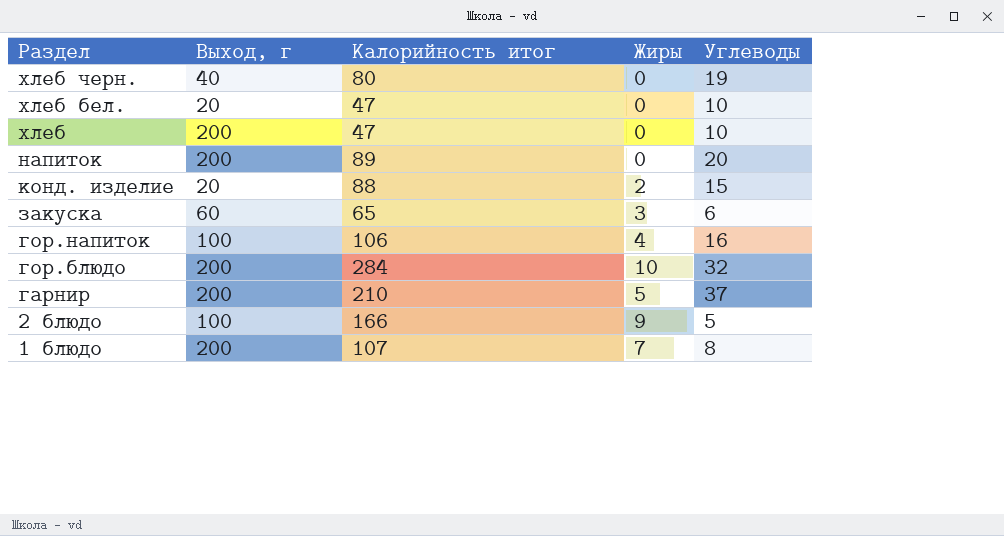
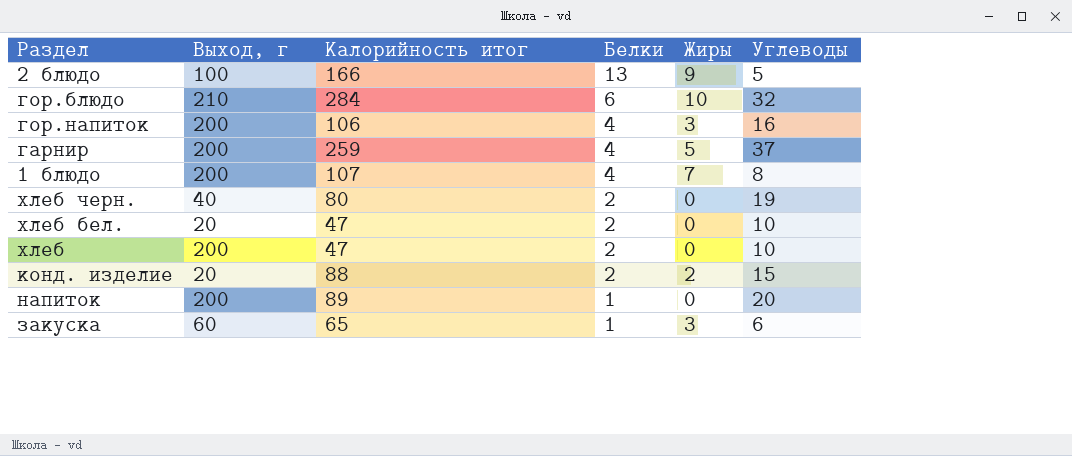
row order: Раздел descending -> Белки descending
column Белки | position: none -> 4
гор.блюдо | Выход, г: 200 -> 210
гор.напиток | Выход, г: 100 -> 200
гор.напиток | Жиры: 4 -> 3
гарнир | Калорийность итог: 210 -> 259

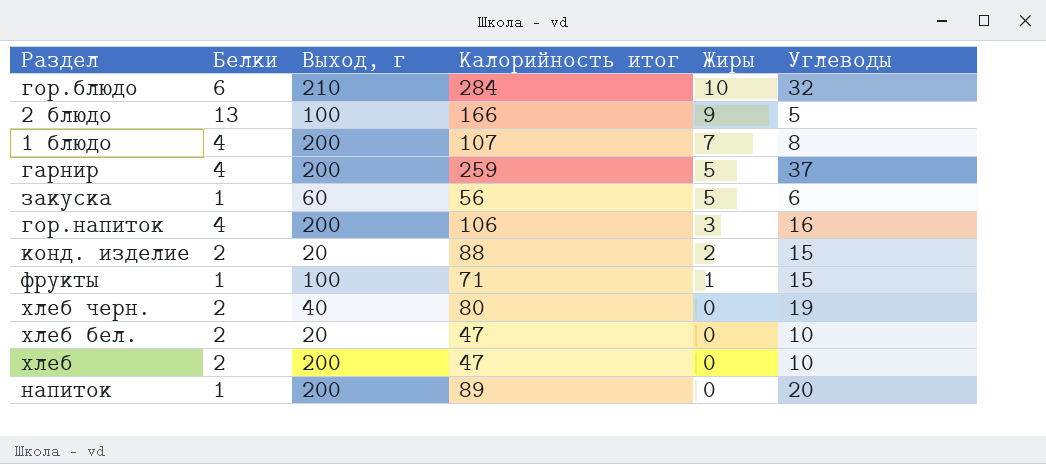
row order: Белки descending -> Жиры descending
column Белки | position: 4 -> 2
закуска | Калорийность итог: 65 -> 56
закуска | Жиры: 3 -> 5
row фрукты: none -> 1 | 100 | 71 | 1 | 15

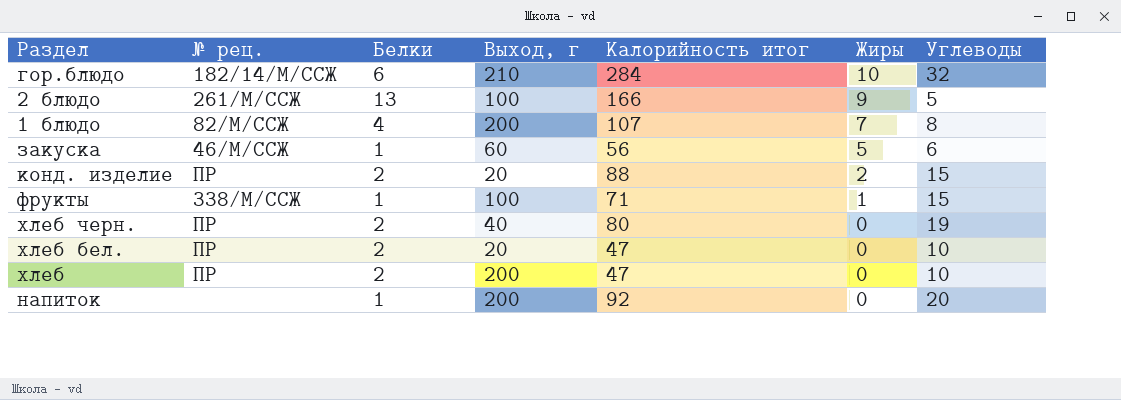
column № рец. | position: none -> 2
row гарнир: 4 | 200 | 259 | 5 | 37 -> none
row гор.напиток: 4 | 200 | 106 | 3 | 16 -> none
напиток | Калорийность итог: 89 -> 92

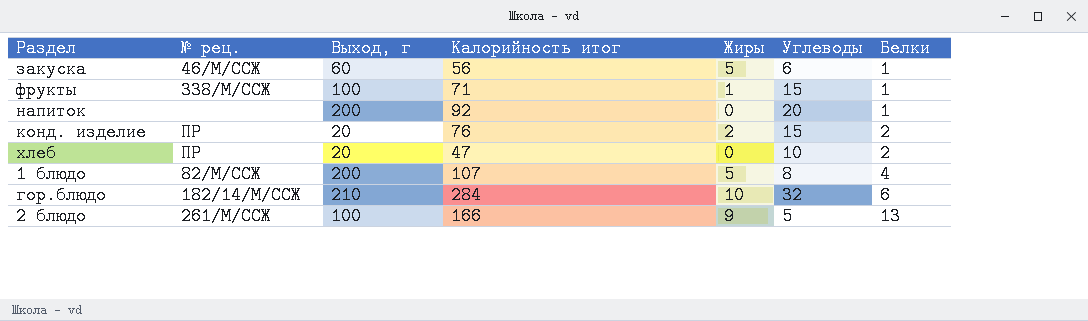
row order: Жиры descending -> Белки ascending
column Белки | position: 3 -> 7
row хлеб черн.: ПР | 2 | 40 | 80 | 0 | 19 -> none
row хлеб бел.: ПР | 2 | 20 | 47 | 0 | 10 -> none
конд. изделие | Калорийность итог: 88 -> 76
хлеб | Выход, г: 200 -> 20
1 блюдо | Жиры: 7 -> 5

